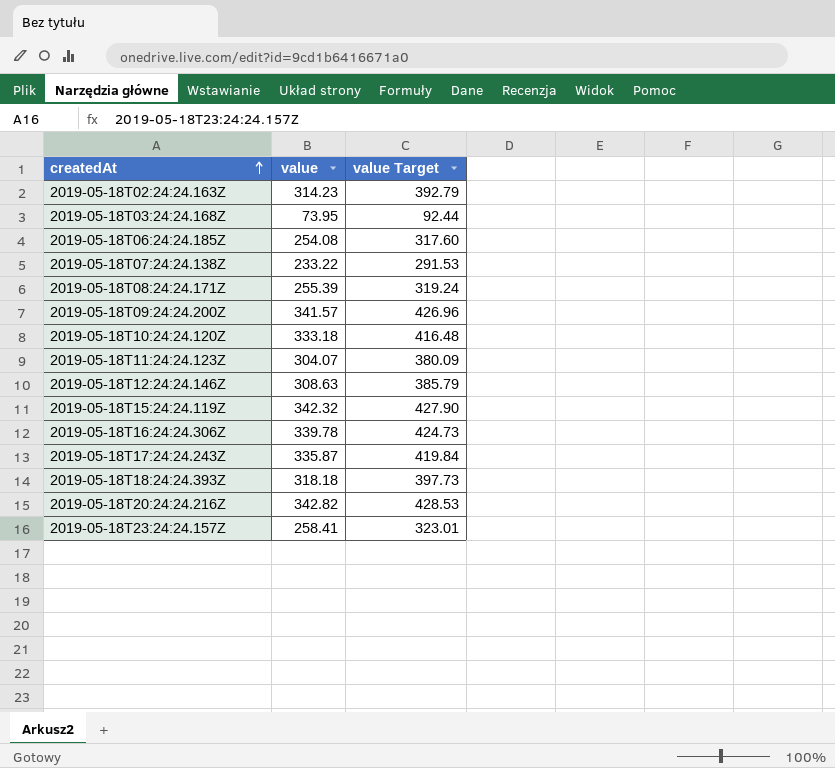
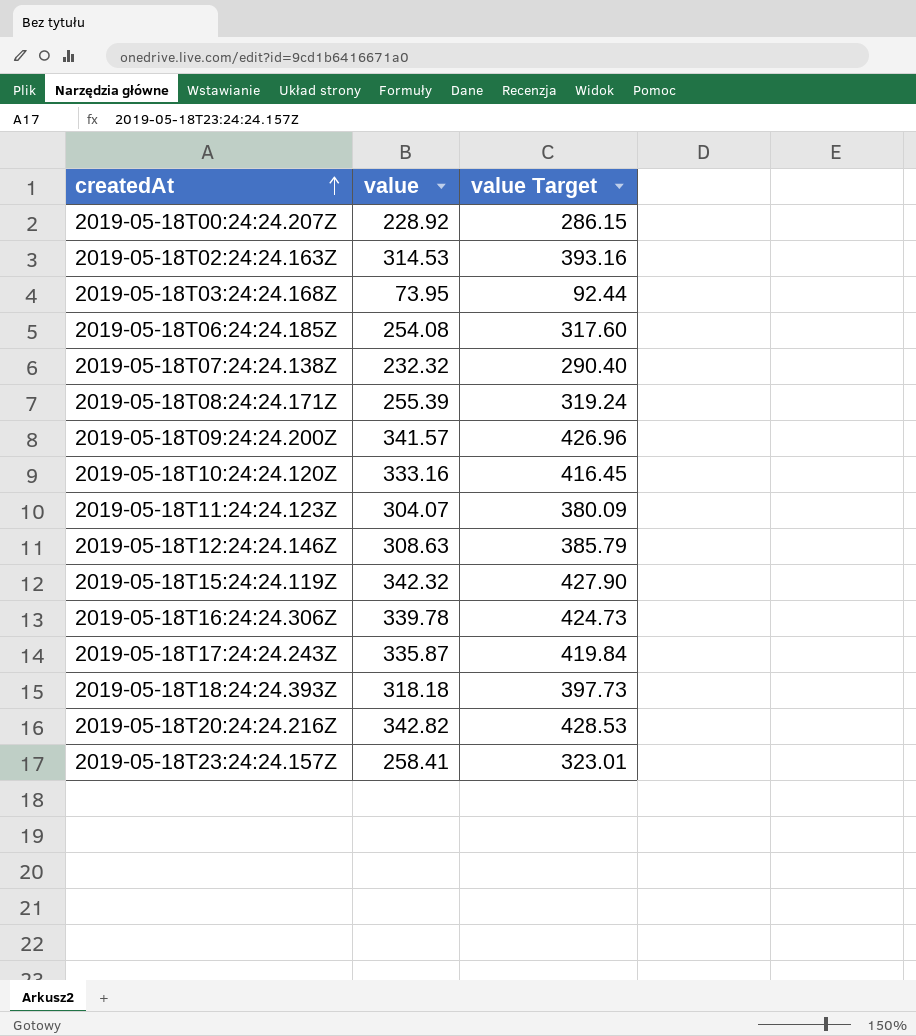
row 2019-05-18T00:24:24.207Z: none -> 228.92 | 286.15
2019-05-18T02:24:24.163Z | value: 314.23 -> 314.53
2019-05-18T02:24:24.163Z | value Target: 392.79 -> 393.16
2019-05-18T07:24:24.138Z | value: 233.22 -> 232.32
2019-05-18T07:24:24.138Z | value Target: 291.53 -> 290.40
2019-05-18T10:24:24.120Z | value: 333.18 -> 333.16
2019-05-18T10:24:24.120Z | value Target: 416.48 -> 416.45

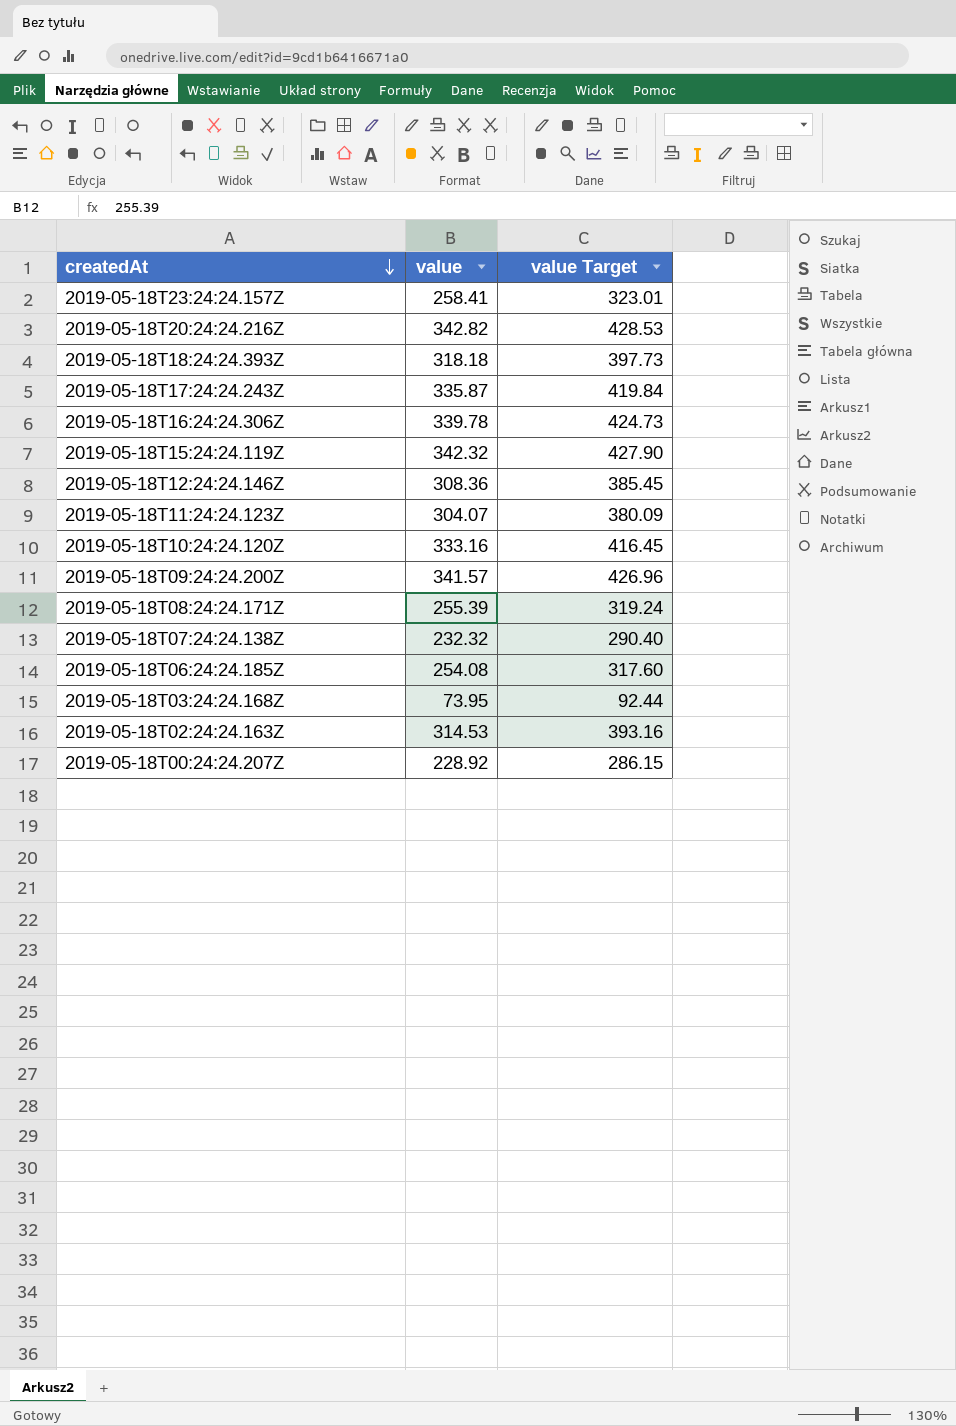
row order: createdAt ascending -> createdAt descending
2019-05-18T12:24:24.146Z | value: 308.63 -> 308.36
2019-05-18T12:24:24.146Z | value Target: 385.79 -> 385.45

